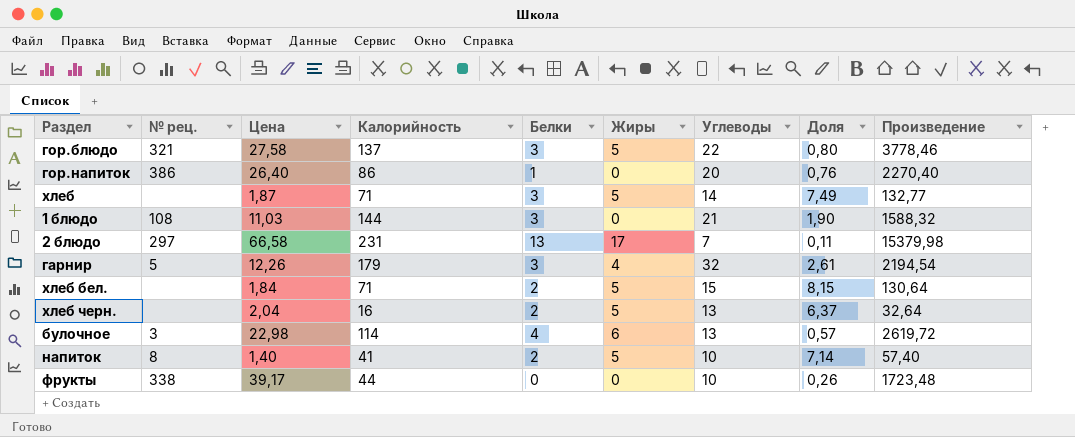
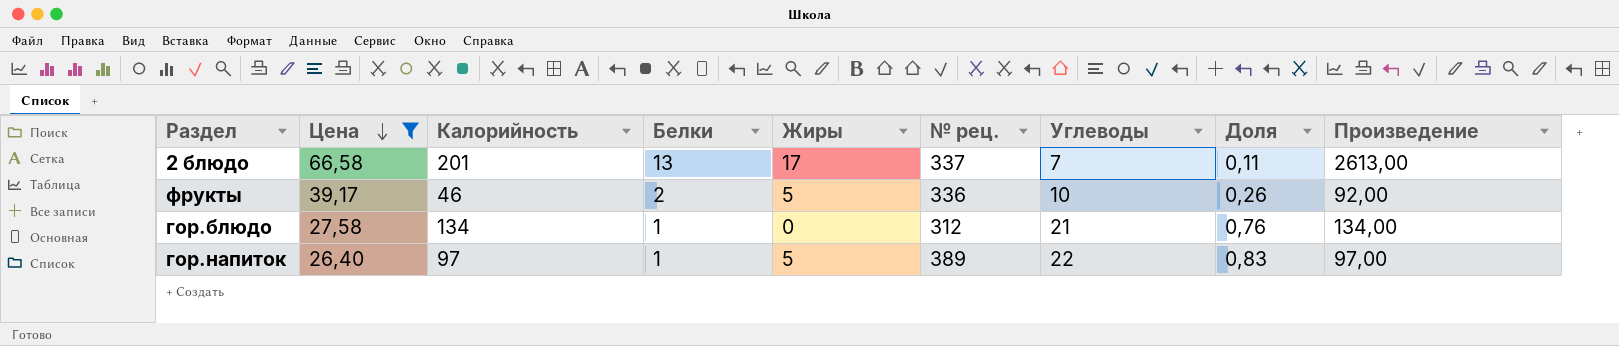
filter: none -> Цена >= 26,40
row order: none -> Цена descending
column № рец. | position: 2 -> 6
column Произведение | formula: [Цена] * [Калорийность] -> [Калорийность] * [Белки]
2 блюдо | Калорийность: 231 -> 201
2 блюдо | № рец.: 297 -> 337
фрукты | Калорийность: 44 -> 46
фрукты | Белки: 0 -> 2
фрукты | Жиры: 0 -> 5
фрукты | № рец.: 338 -> 336
гор.блюдо | Калорийность: 137 -> 134
гор.блюдо | Белки: 3 -> 1
гор.блюдо | Жиры: 5 -> 0
гор.блюдо | № рец.: 321 -> 312
гор.блюдо | Углеводы: 22 -> 21
гор.блюдо | Доля: 0,80 -> 0,76
гор.напиток | Калорийность: 86 -> 97
гор.напиток | Жиры: 0 -> 5
гор.напиток | № рец.: 386 -> 389
гор.напиток | Углеводы: 20 -> 22
гор.напиток | Доля: 0,76 -> 0,83

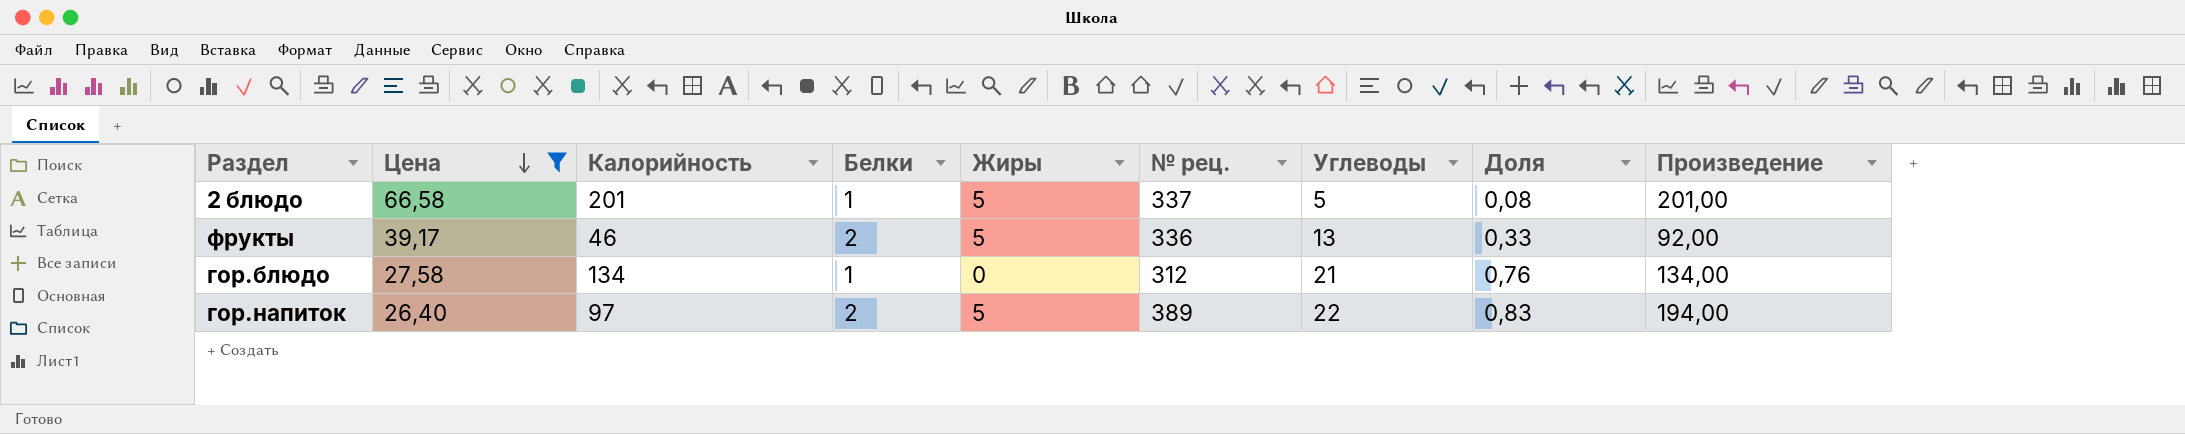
2 блюдо | Белки: 13 -> 1
2 блюдо | Жиры: 17 -> 5
2 блюдо | Углеводы: 7 -> 5
2 блюдо | Доля: 0,11 -> 0,08
2 блюдо | Произведение: 2613,00 -> 201,00
фрукты | Углеводы: 10 -> 13
фрукты | Доля: 0,26 -> 0,33
гор.напиток | Белки: 1 -> 2
гор.напиток | Произведение: 97,00 -> 194,00

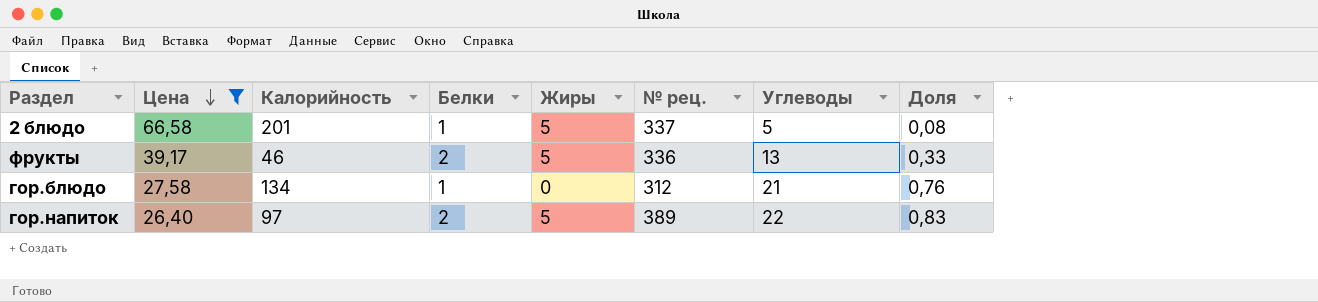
column Произведение | formula: [Калорийность] * [Белки] -> none

